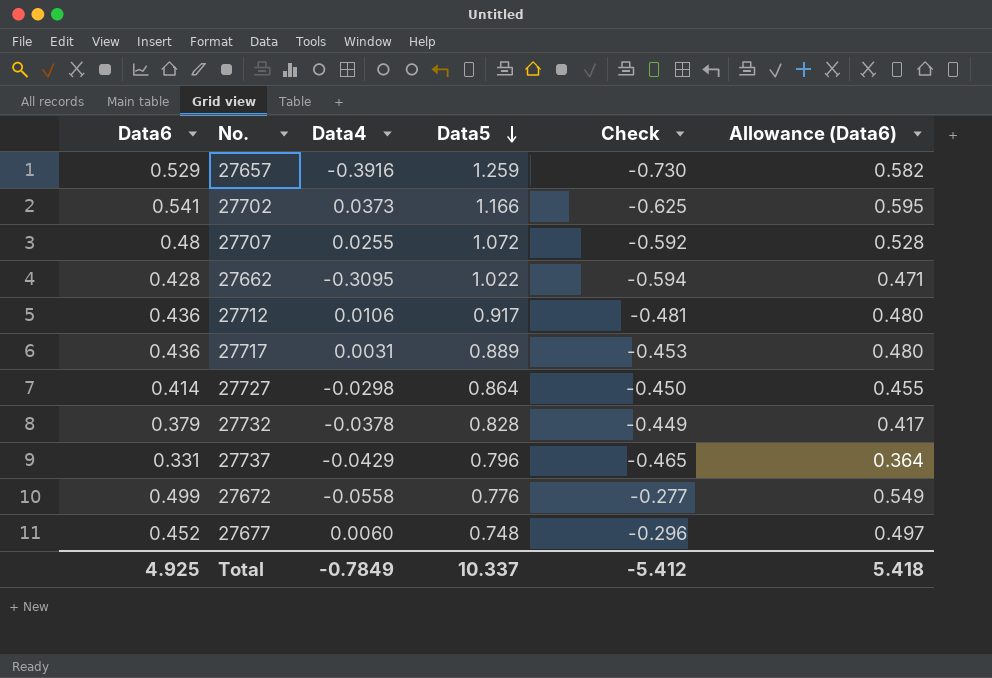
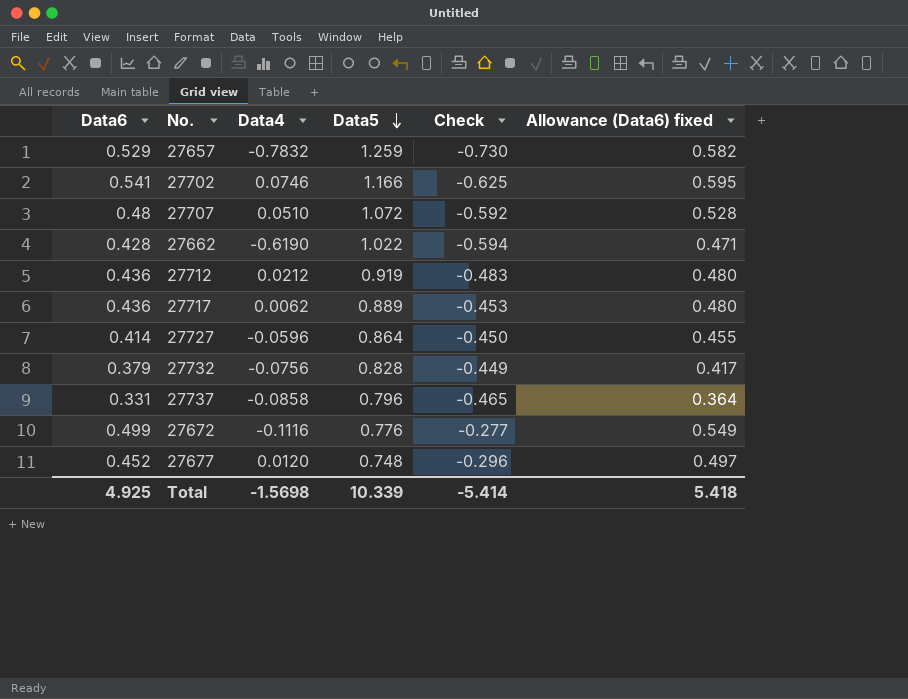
column name: Allowance (Data6) -> Allowance (Data6) fixed
27657 | Data4: -0.3916 -> -0.7832
27702 | Data4: 0.0373 -> 0.0746
27707 | Data4: 0.0255 -> 0.0510
27662 | Data4: -0.3095 -> -0.6190
27712 | Data4: 0.0106 -> 0.0212
27712 | Data5: 0.917 -> 0.919
27712 | Check: -0.481 -> -0.483
27717 | Data4: 0.0031 -> 0.0062
27727 | Data4: -0.0298 -> -0.0596
27732 | Data4: -0.0378 -> -0.0756
27737 | Data4: -0.0429 -> -0.0858
27672 | Data4: -0.0558 -> -0.1116
27677 | Data4: 0.0060 -> 0.0120
Total | Data4: -0.7849 -> -1.5698
Total | Data5: 10.337 -> 10.339
Total | Check: -5.412 -> -5.414

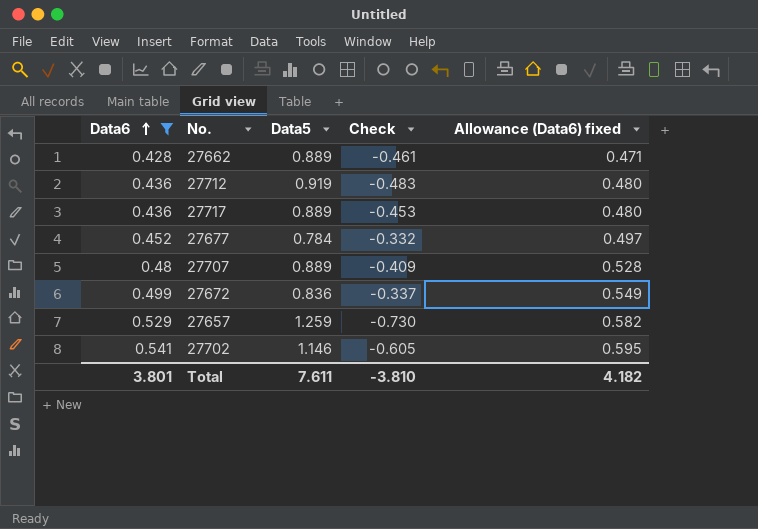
filter: none -> Data6 >= 0.428
row order: Data5 descending -> Data6 ascending
column Data4 | position: 3 -> none
27662 | Data5: 1.022 -> 0.889
27662 | Check: -0.594 -> -0.461
27677 | Data5: 0.748 -> 0.784
27677 | Check: -0.296 -> -0.332
27707 | Data5: 1.072 -> 0.889
27707 | Check: -0.592 -> -0.409
27672 | Data5: 0.776 -> 0.836
27672 | Check: -0.277 -> -0.337
27702 | Data5: 1.166 -> 1.146
27702 | Check: -0.625 -> -0.605
Total | Data6: 4.925 -> 3.801
Total | Data5: 10.339 -> 7.611
Total | Check: -5.414 -> -3.810
Total | Allowance (Data6) fixed: 5.418 -> 4.182

